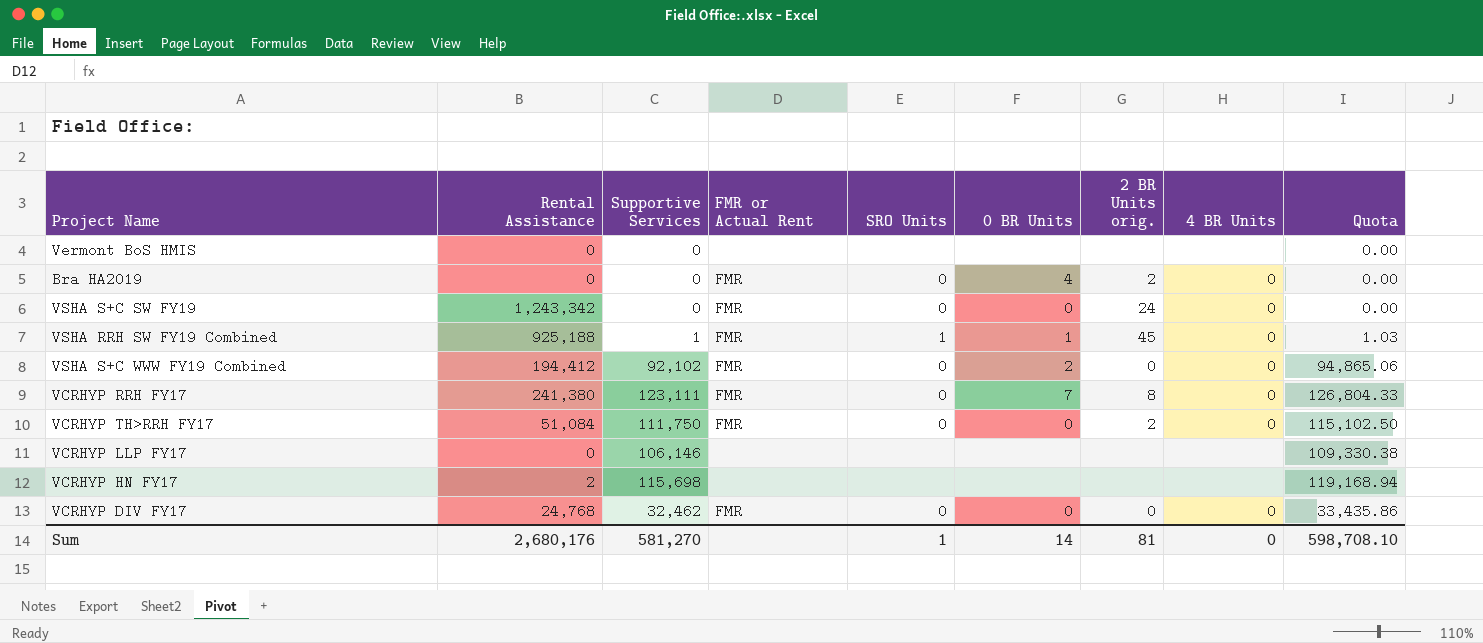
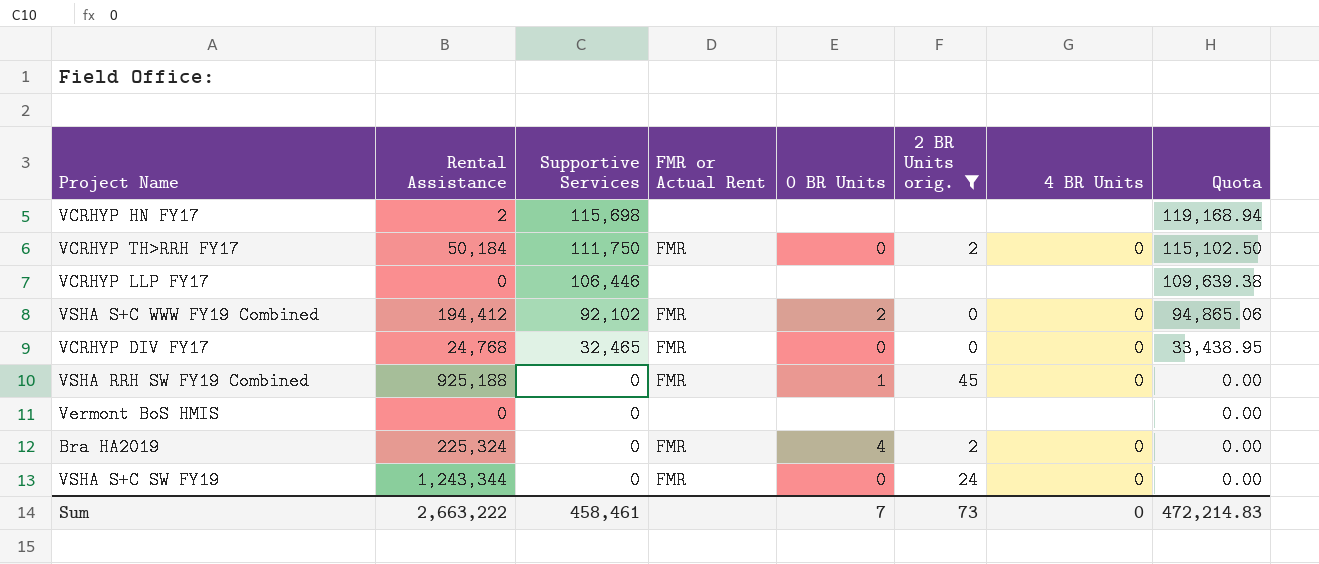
filter: none -> 2 BR Units orig. != 8
row order: none -> Supportive Services descending
column SRO Units | position: 5 -> none
VCRHYP TH>RRH FY17 | Rental Assistance: 51,084 -> 50,184
VCRHYP LLP FY17 | Supportive Services: 106,146 -> 106,446
VCRHYP LLP FY17 | Quota: 109,330.38 -> 109,639.38
VCRHYP DIV FY17 | Supportive Services: 32,462 -> 32,465
VCRHYP DIV FY17 | Quota: 33,435.86 -> 33,438.95
VSHA RRH SW FY19 Combined | Supportive Services: 1 -> 0
VSHA RRH SW FY19 Combined | Quota: 1.03 -> 0.00
Bra HA2019 | Rental Assistance: 0 -> 225,324
VSHA S+C SW FY19 | Rental Assistance: 1,243,342 -> 1,243,344
Sum | Rental Assistance: 2,680,176 -> 2,663,222
Sum | Supportive Services: 581,270 -> 458,461
Sum | 0 BR Units: 14 -> 7
Sum | 2 BR Units orig.: 81 -> 73
Sum | Quota: 598,708.10 -> 472,214.83

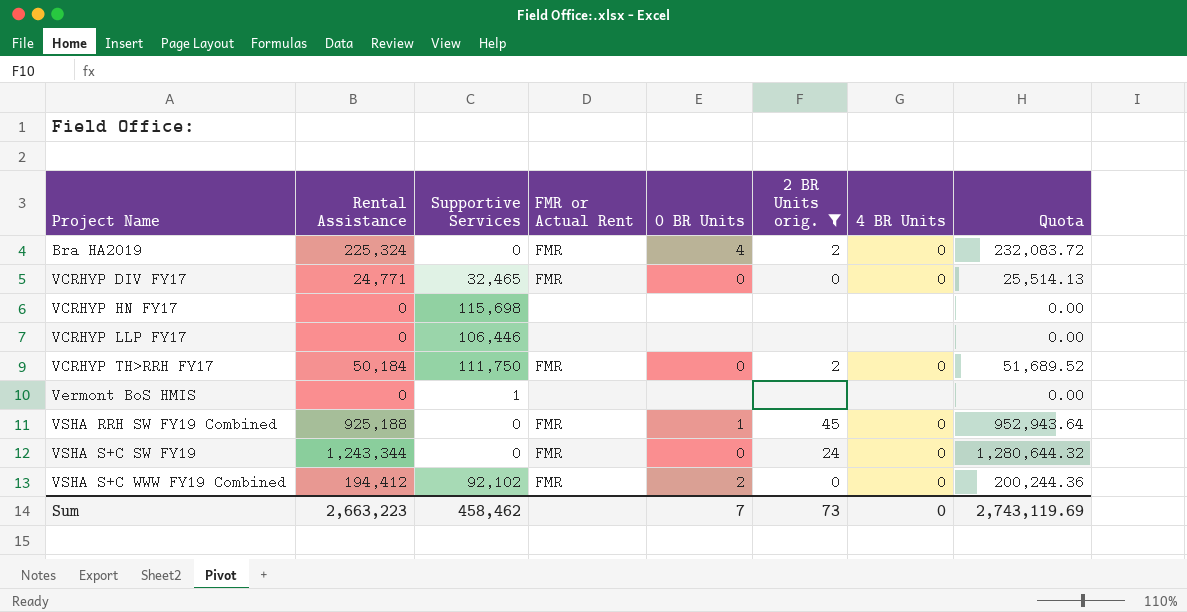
row order: Supportive Services descending -> Project Name ascending
column Quota | formula: [Supportive Services] * 1.03 -> [Rental Assistance] * 1.03
VCRHYP DIV FY17 | Rental Assistance: 24,768 -> 24,771
VCRHYP HN FY17 | Rental Assistance: 2 -> 0
Vermont BoS HMIS | Supportive Services: 0 -> 1
Sum | Rental Assistance: 2,663,222 -> 2,663,223
Sum | Supportive Services: 458,461 -> 458,462
Sum | Quota: 472,214.83 -> 2,743,119.69

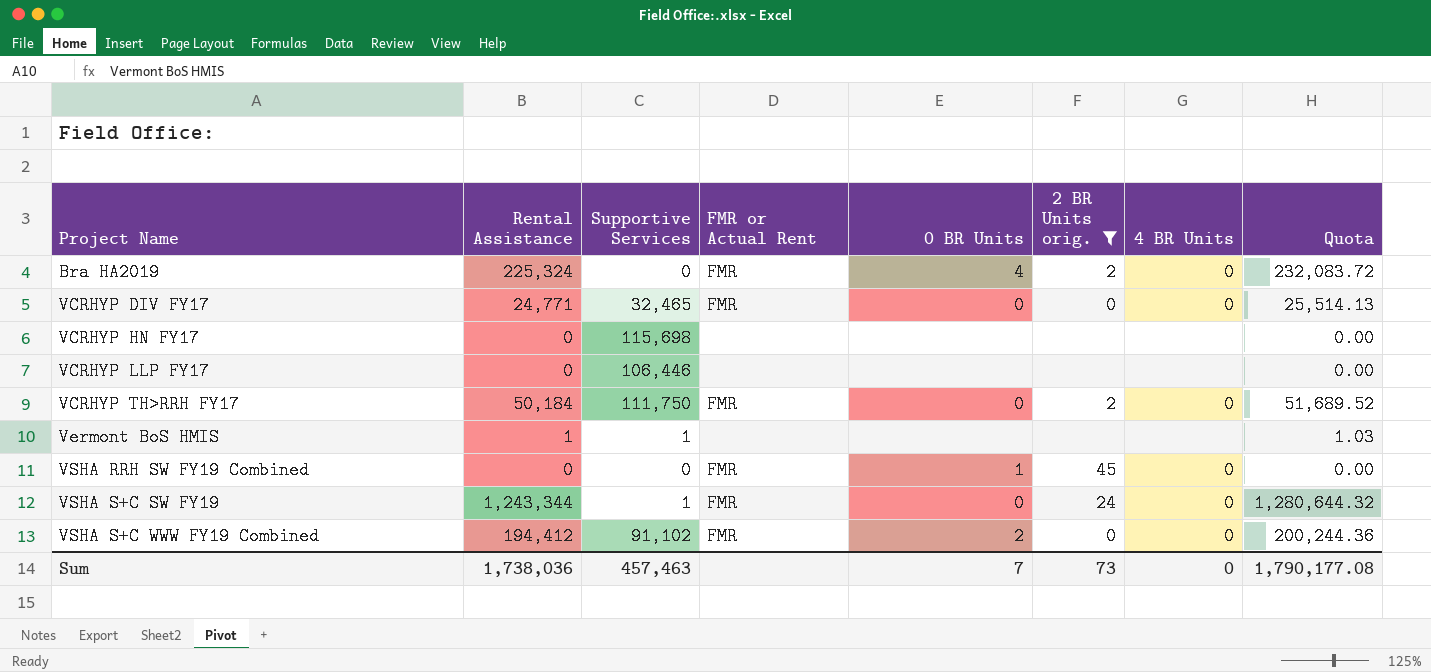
Vermont BoS HMIS | Rental Assistance: 0 -> 1
Vermont BoS HMIS | Quota: 0.00 -> 1.03
VSHA RRH SW FY19 Combined | Rental Assistance: 925,188 -> 0
VSHA RRH SW FY19 Combined | Quota: 952,943.64 -> 0.00
VSHA S+C SW FY19 | Supportive Services: 0 -> 1
VSHA S+C WWW FY19 Combined | Supportive Services: 92,102 -> 91,102
Sum | Rental Assistance: 2,663,223 -> 1,738,036
Sum | Supportive Services: 458,462 -> 457,463
Sum | Quota: 2,743,119.69 -> 1,790,177.08

